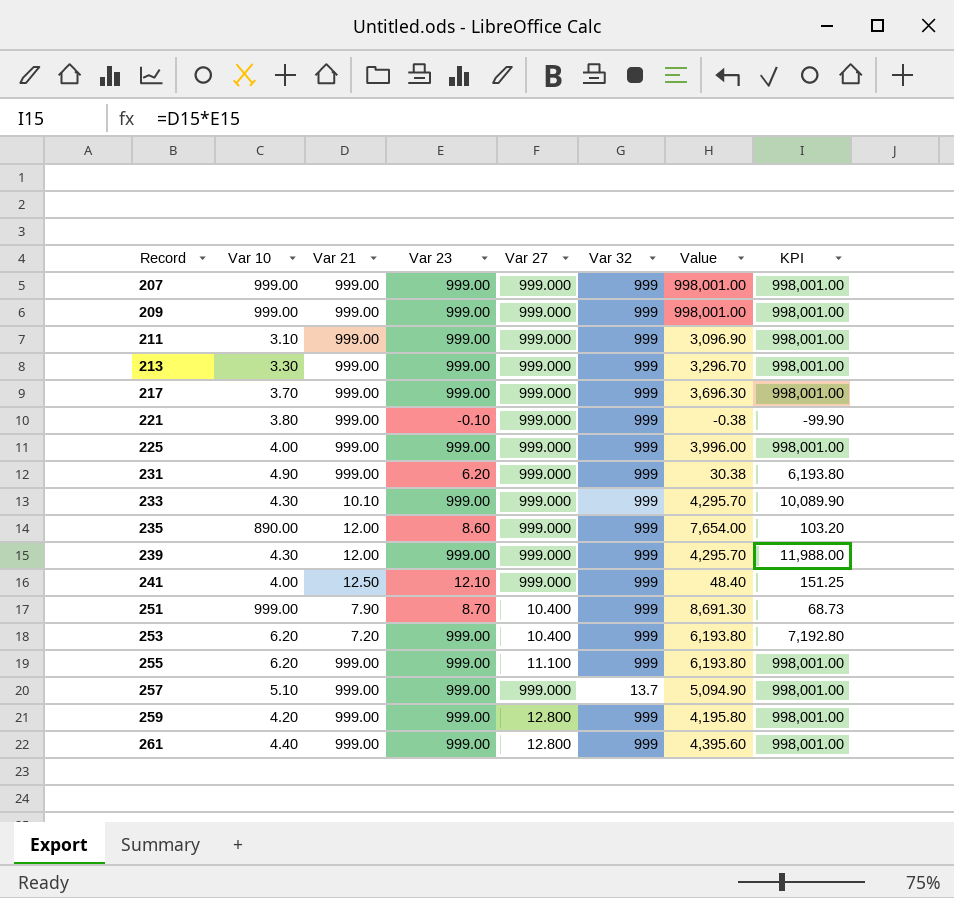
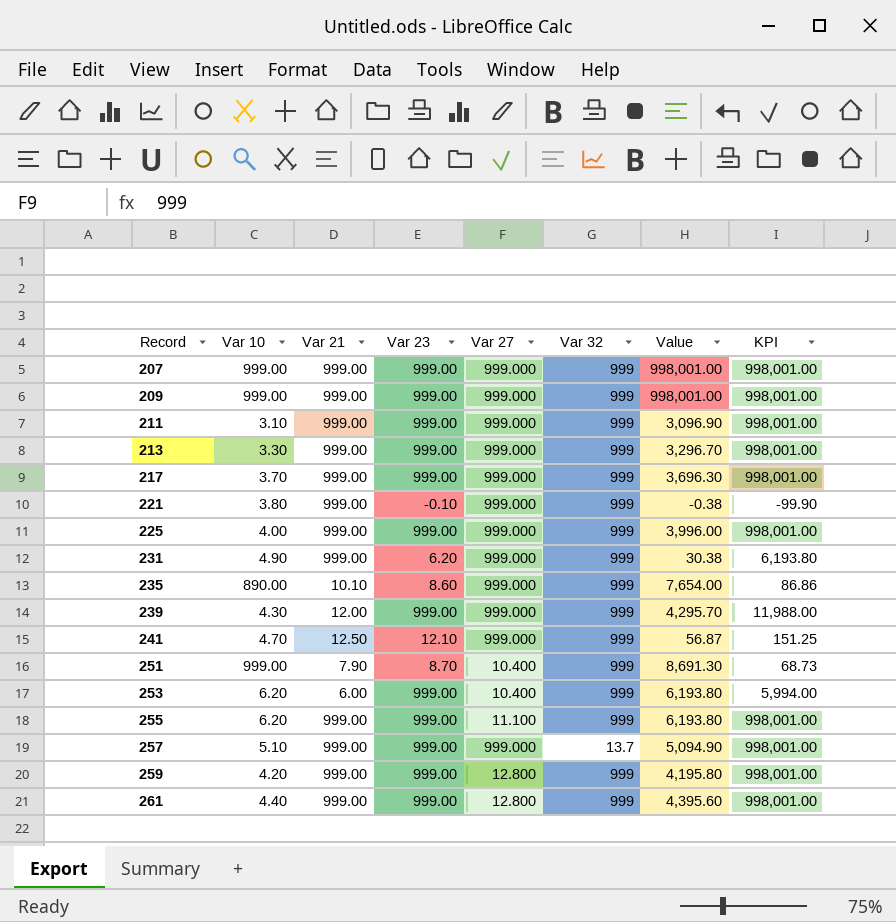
row 233: 4.30 | 10.10 | 999.00 | 999.000 | 999 | 4,295.70 | 10,089.90 -> none
235 | Var 21: 12.00 -> 10.10
235 | KPI: 103.20 -> 86.86
241 | Var 10: 4.00 -> 4.70
241 | Value: 48.40 -> 56.87
253 | Var 21: 7.20 -> 6.00
253 | KPI: 7,192.80 -> 5,994.00

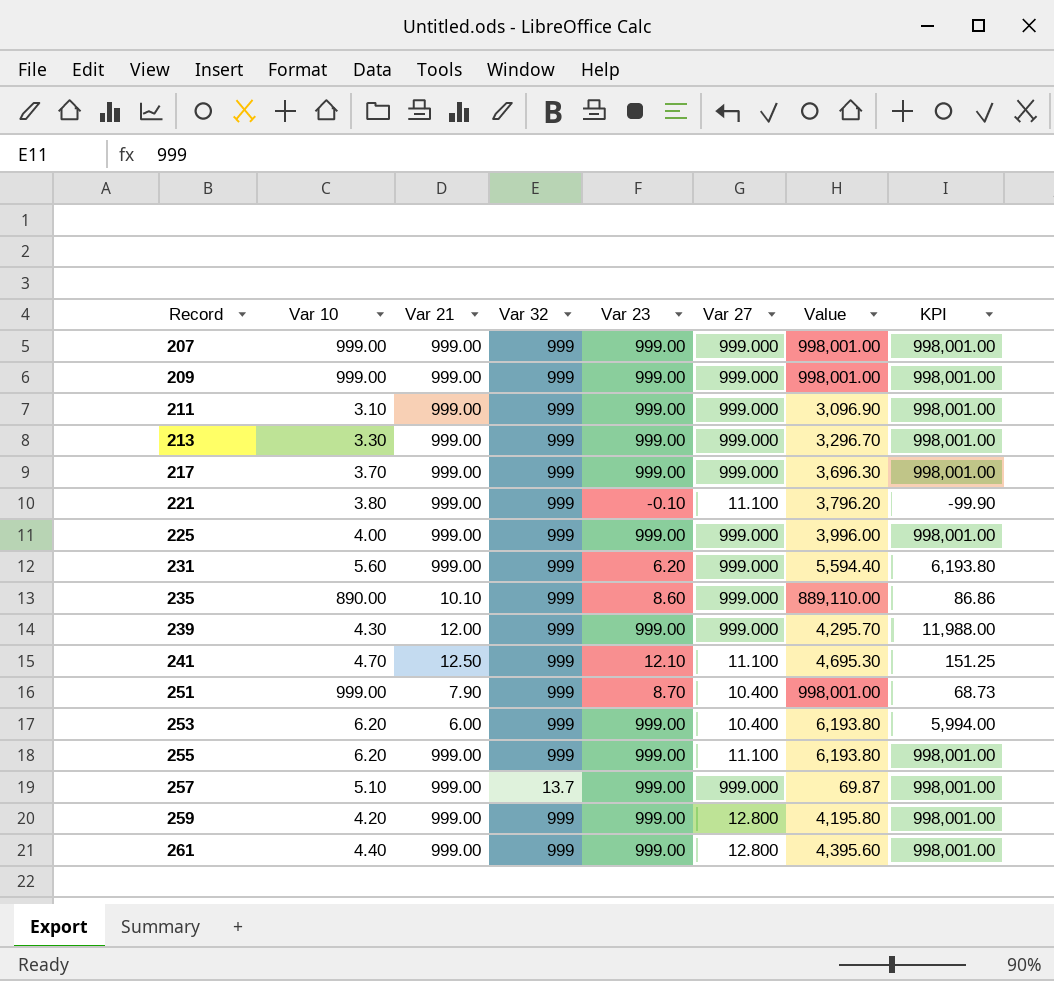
column Var 32 | position: 6 -> 4
column Value | formula: [Var 10] * [Var 23] -> [Var 10] * [Var 32]
221 | Var 27: 999.000 -> 11.100
231 | Var 10: 4.90 -> 5.60
241 | Var 27: 999.000 -> 11.100

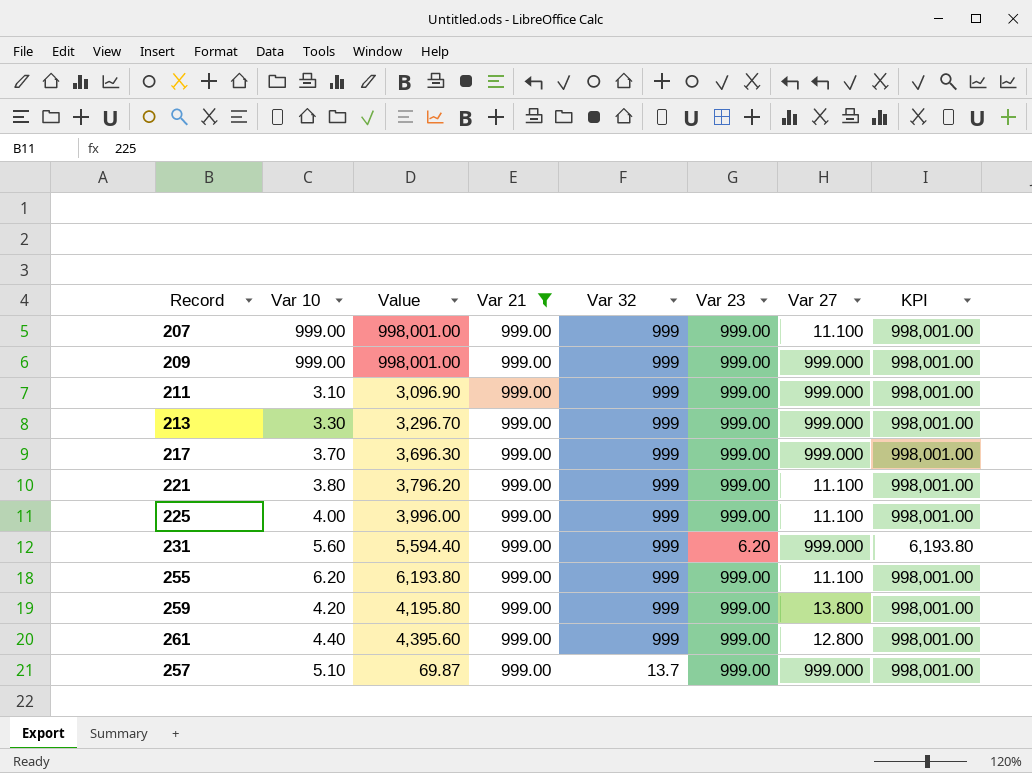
filter: none -> Var 21 = 999.00
row order: Record ascending -> Var 32 descending
column Value | position: 7 -> 3
207 | Var 27: 999.000 -> 11.100
221 | Var 23: -0.10 -> 999.00
221 | KPI: -99.90 -> 998,001.00
225 | Var 27: 999.000 -> 11.100
259 | Var 27: 12.800 -> 13.800

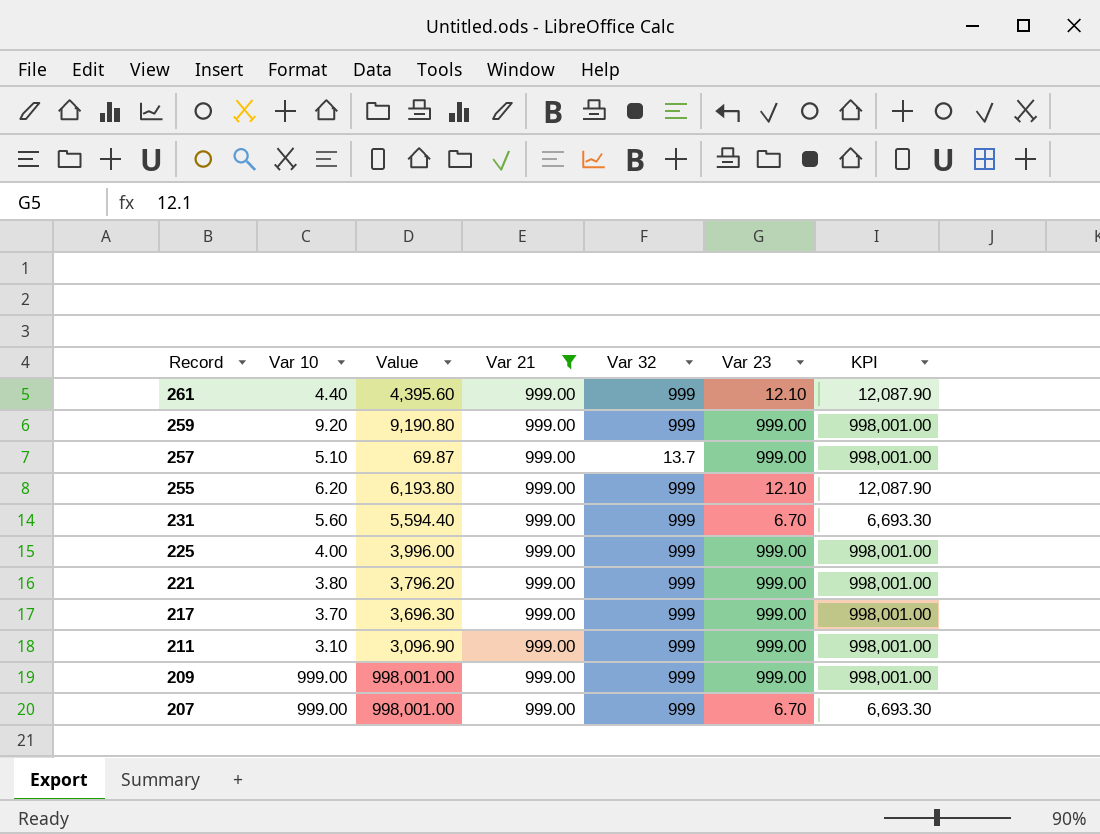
row order: Var 32 descending -> Record descending
column Var 27 | position: 7 -> none
row 213: 3.30 | 3,296.70 | 999.00 | 999 | 999.00 | 999.000 | 998,001.00 -> none
261 | Var 23: 999.00 -> 12.10
261 | KPI: 998,001.00 -> 12,087.90
259 | Var 10: 4.20 -> 9.20
259 | Value: 4,195.80 -> 9,190.80
255 | Var 23: 999.00 -> 12.10
255 | KPI: 998,001.00 -> 12,087.90
231 | Var 23: 6.20 -> 6.70
231 | KPI: 6,193.80 -> 6,693.30
207 | Var 23: 999.00 -> 6.70
207 | KPI: 998,001.00 -> 6,693.30

